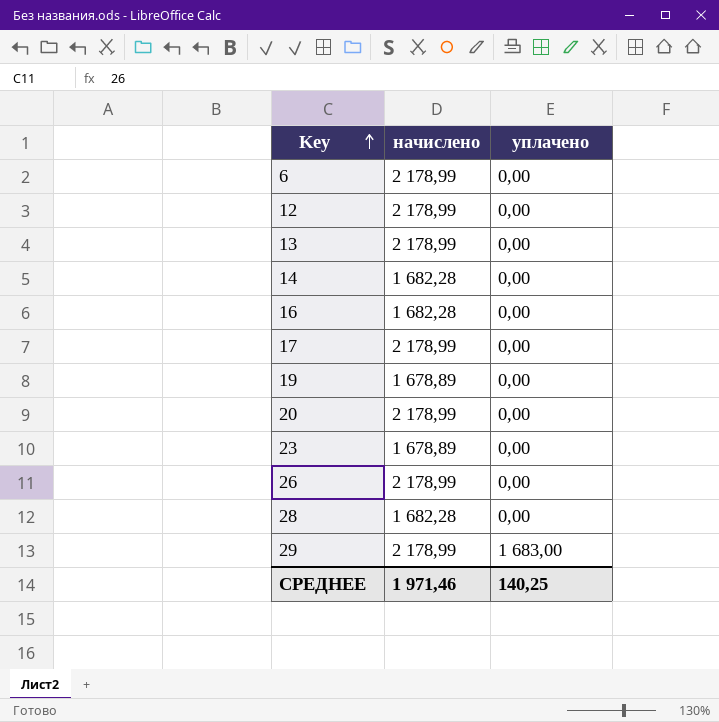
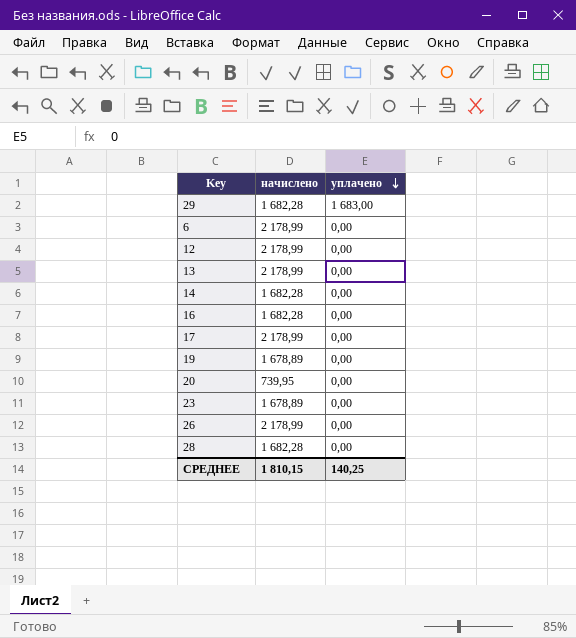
row order: Key ascending -> уплачено descending
29 | начислено: 2 178,99 -> 1 682,28
20 | начислено: 2 178,99 -> 739,95
СРЕДНЕЕ | начислено: 1 971,46 -> 1 810,15

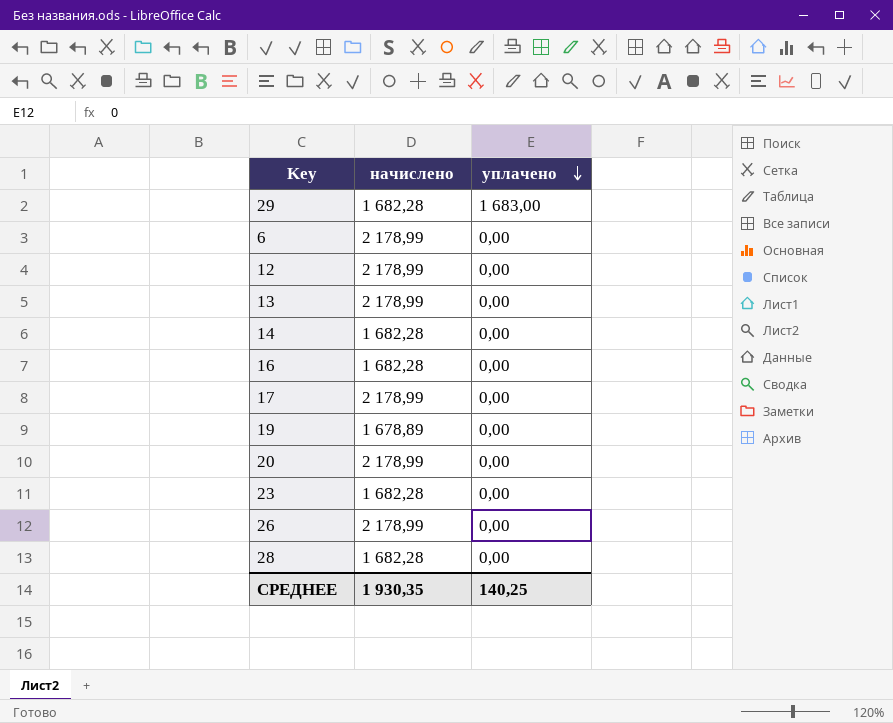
20 | начислено: 739,95 -> 2 178,99
23 | начислено: 1 678,89 -> 1 682,28
СРЕДНЕЕ | начислено: 1 810,15 -> 1 930,35

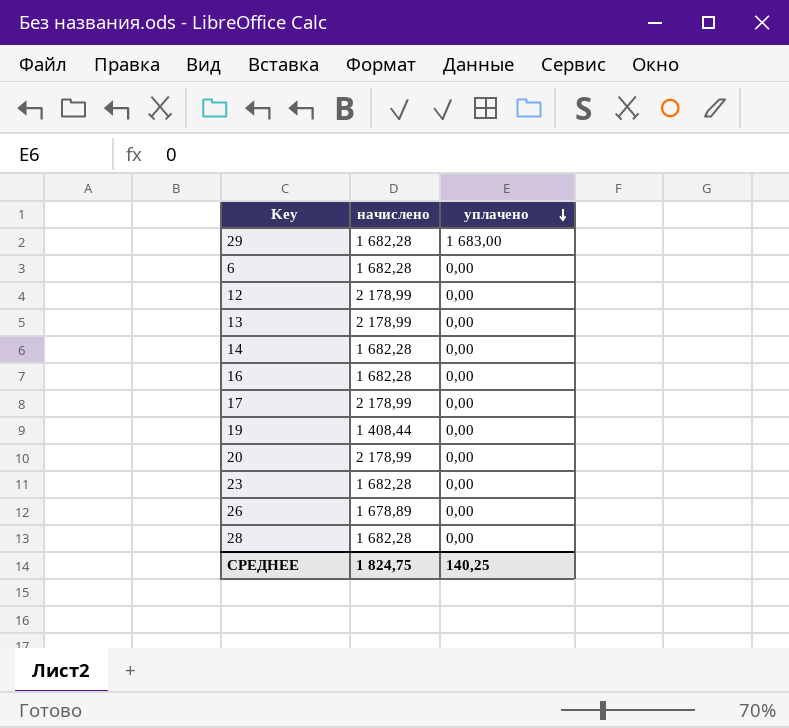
6 | начислено: 2 178,99 -> 1 682,28
19 | начислено: 1 678,89 -> 1 408,44
26 | начислено: 2 178,99 -> 1 678,89
СРЕДНЕЕ | начислено: 1 930,35 -> 1 824,75

